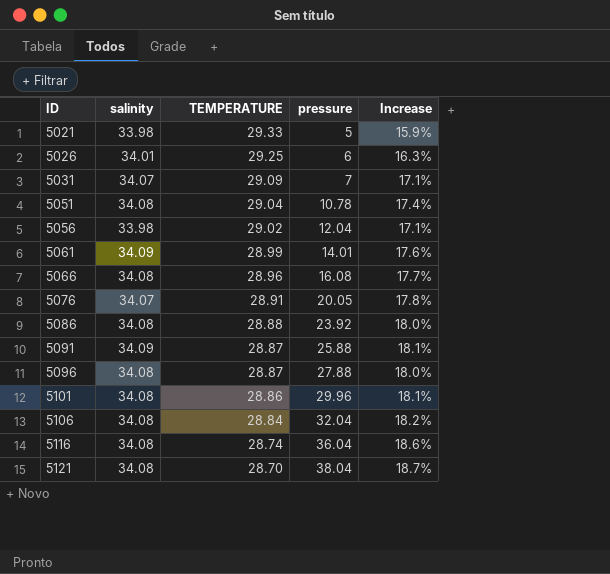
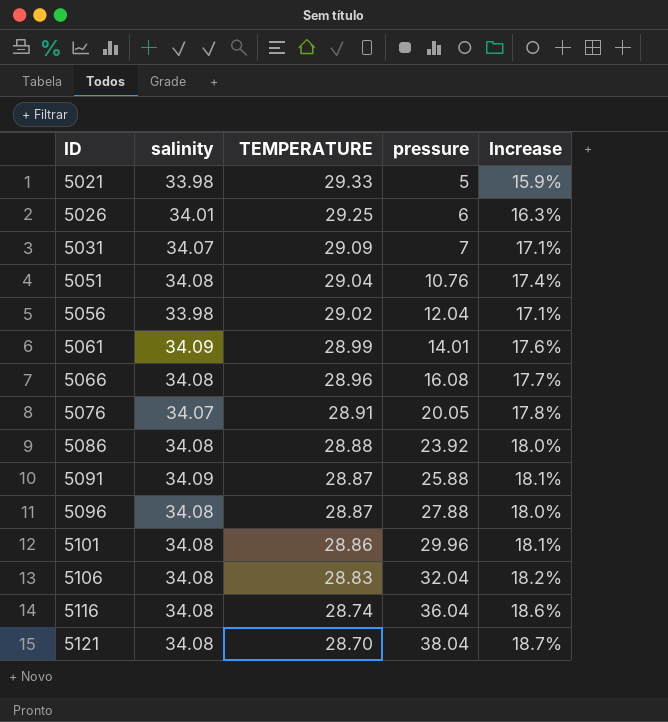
5051 | pressure: 10.78 -> 10.76
5106 | TEMPERATURE: 28.84 -> 28.83

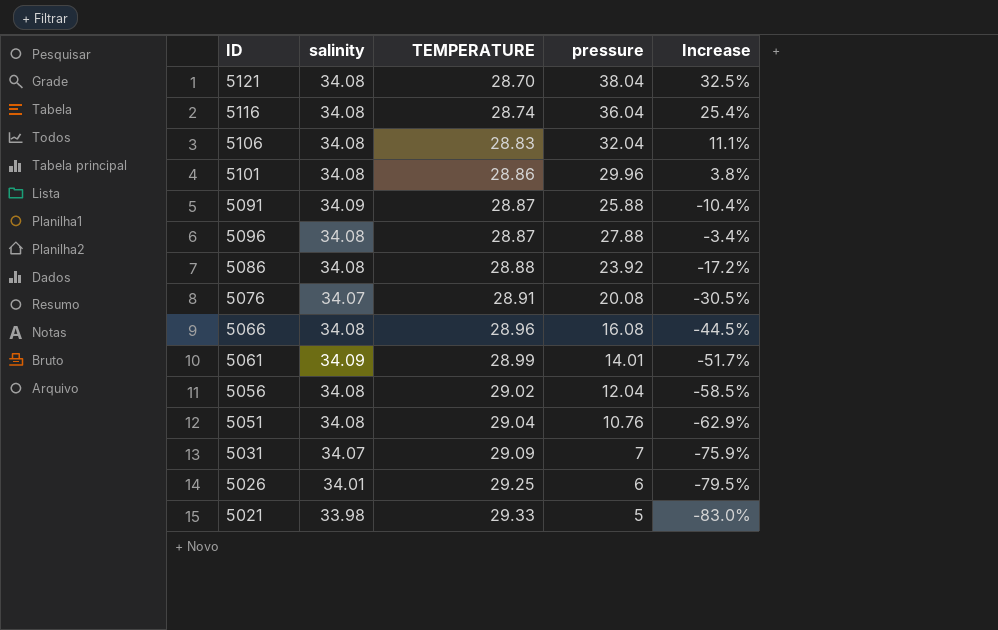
row order: ID ascending -> TEMPERATURE ascending
column Increase | formula: ([salinity] - [TEMPERATURE]) / [TEMPERATURE] -> ([pressure] - [TEMPERATURE]) / [TEMPERATURE]
5076 | pressure: 20.05 -> 20.08
5056 | salinity: 33.98 -> 34.08

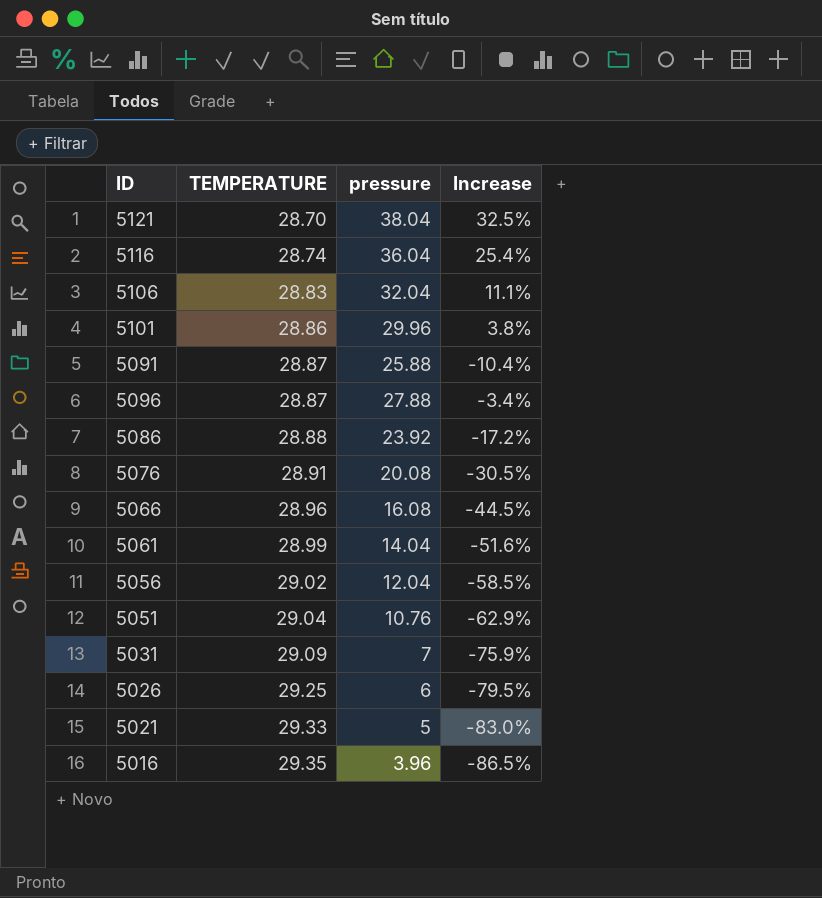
column salinity | position: 2 -> none
5061 | pressure: 14.01 -> 14.04
5061 | Increase: -51.7% -> -51.6%
row 5016: none -> 29.35 | 3.96 | -86.5%

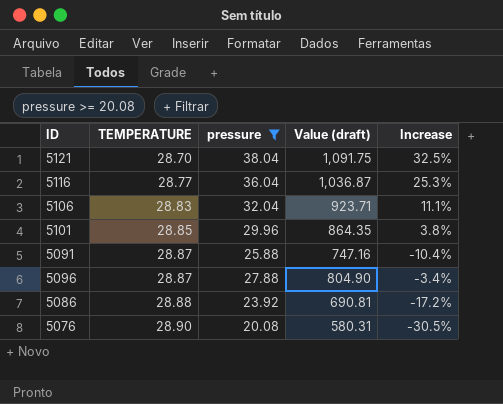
filter: none -> pressure >= 20.08
column Value (draft) | formula: none -> [TEMPERATURE] * [pressure]
5116 | TEMPERATURE: 28.74 -> 28.77
5116 | Increase: 25.4% -> 25.3%
5101 | TEMPERATURE: 28.86 -> 28.85
5076 | TEMPERATURE: 28.91 -> 28.90

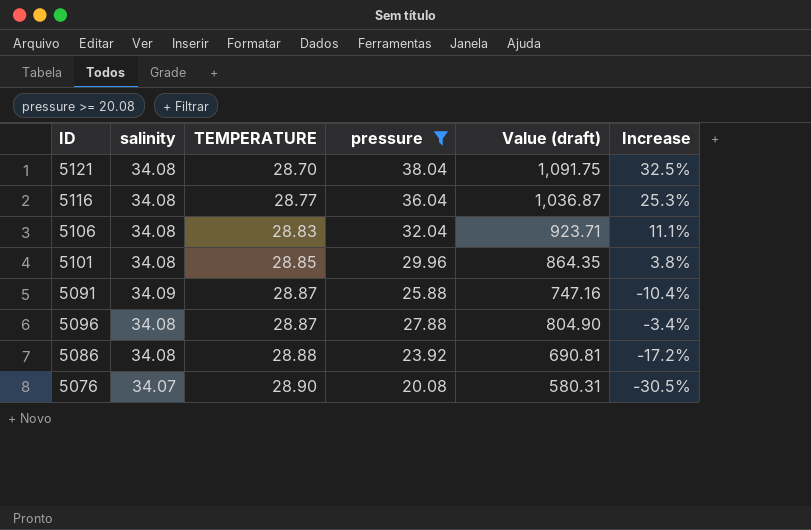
column salinity | position: none -> 2

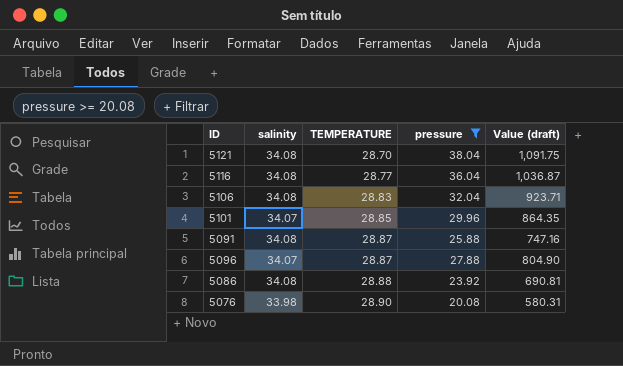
column Increase | formula: ([pressure] - [TEMPERATURE]) / [TEMPERATURE] -> none
5101 | salinity: 34.08 -> 34.07
5091 | salinity: 34.09 -> 34.08
5096 | salinity: 34.08 -> 34.07
5076 | salinity: 34.07 -> 33.98

